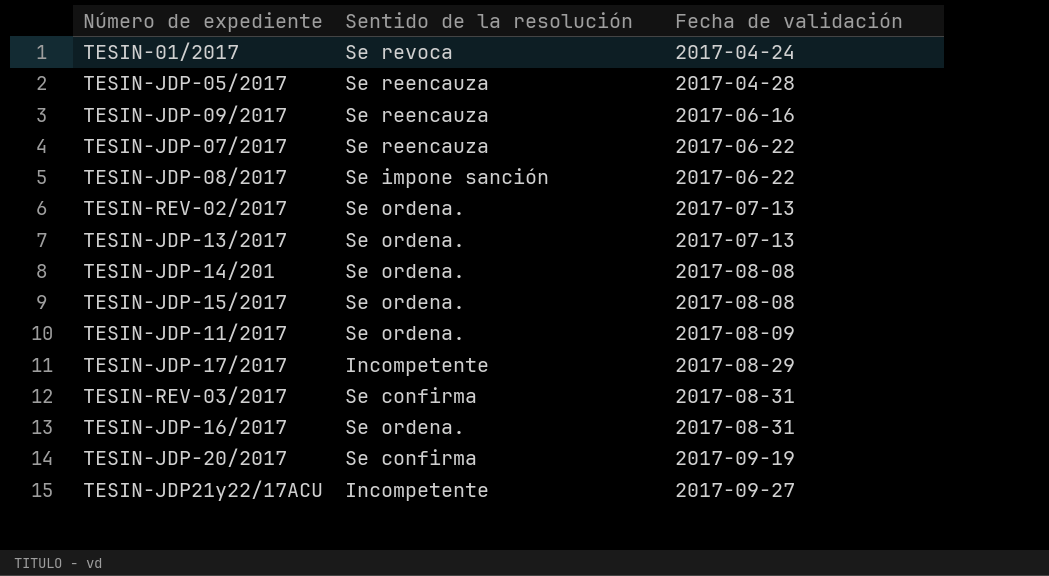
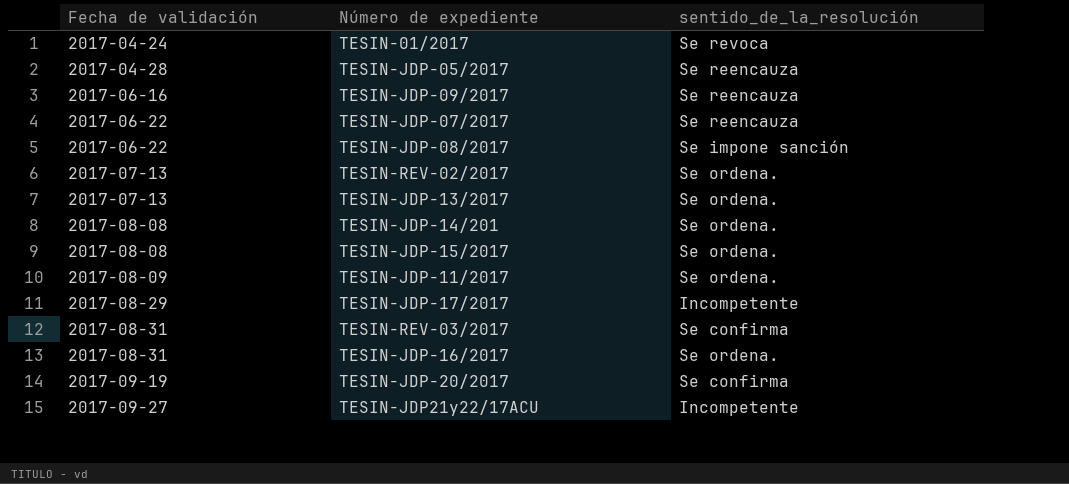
column Fecha de validación | position: 3 -> 1
column name: Sentido de la resolución -> sentido_de_la_resolución

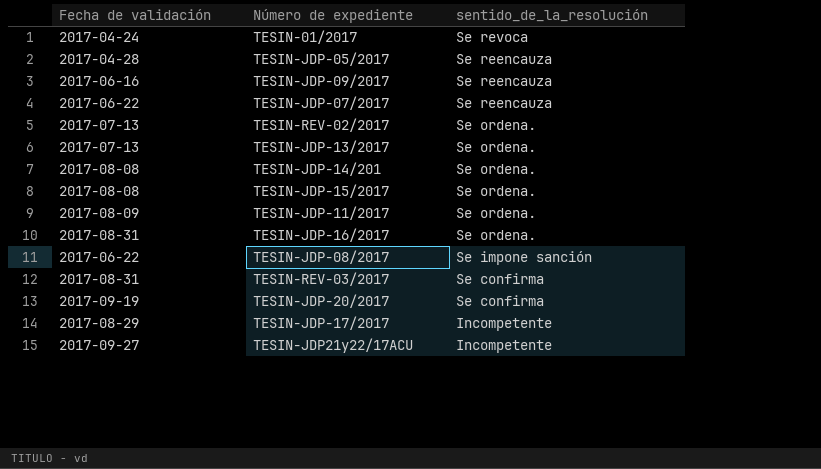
row order: Fecha de validación ascending -> sentido_de_la_resolución descending

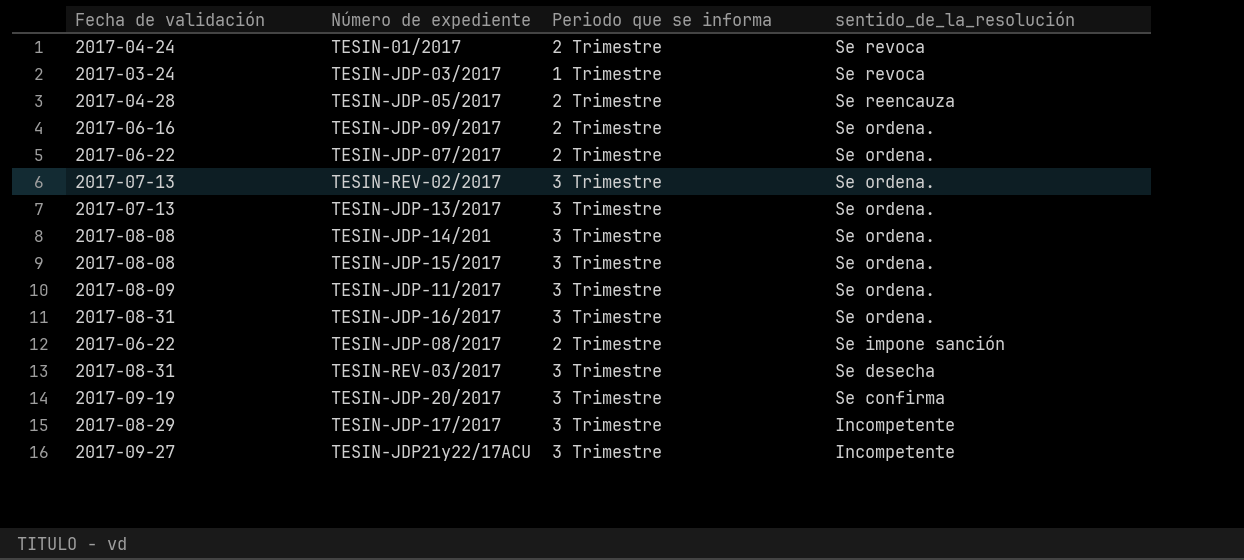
column Periodo que se informa | position: none -> 3
row TESIN-JDP-03/2017: none -> 2017-03-24 | 1 Trimestre | Se revoca
TESIN-JDP-09/2017 | sentido_de_la_resolución: Se reencauza -> Se ordena.
TESIN-JDP-07/2017 | sentido_de_la_resolución: Se reencauza -> Se ordena.
TESIN-REV-03/2017 | sentido_de_la_resolución: Se confirma -> Se desecha

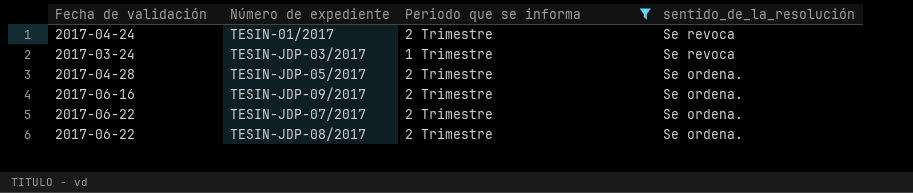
filter: none -> Periodo que se informa != 3 Trimestre
TESIN-JDP-05/2017 | sentido_de_la_resolución: Se reencauza -> Se ordena.
TESIN-JDP-08/2017 | sentido_de_la_resolución: Se impone sanción -> Se ordena.

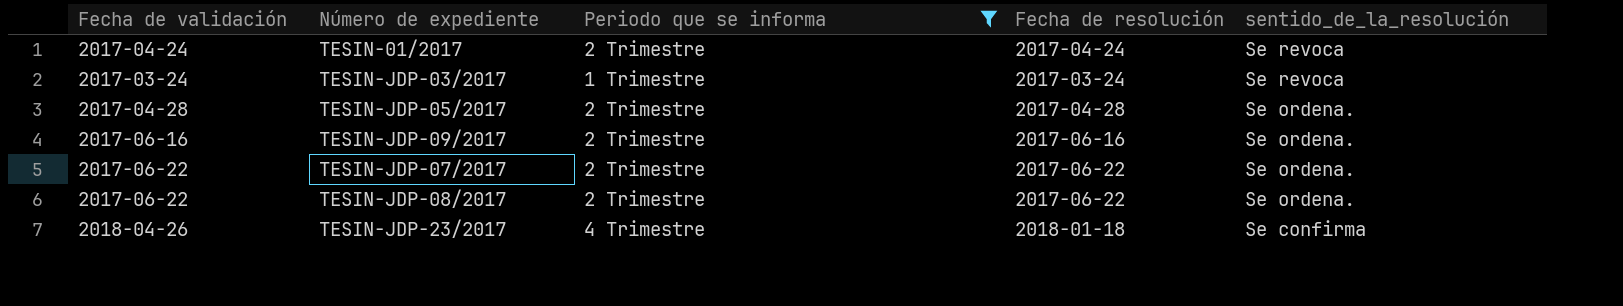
column Fecha de resolución | position: none -> 4
row TESIN-JDP-23/2017: none -> 2018-04-26 | 4 Trimestre | 2018-01-18 | Se confirma

